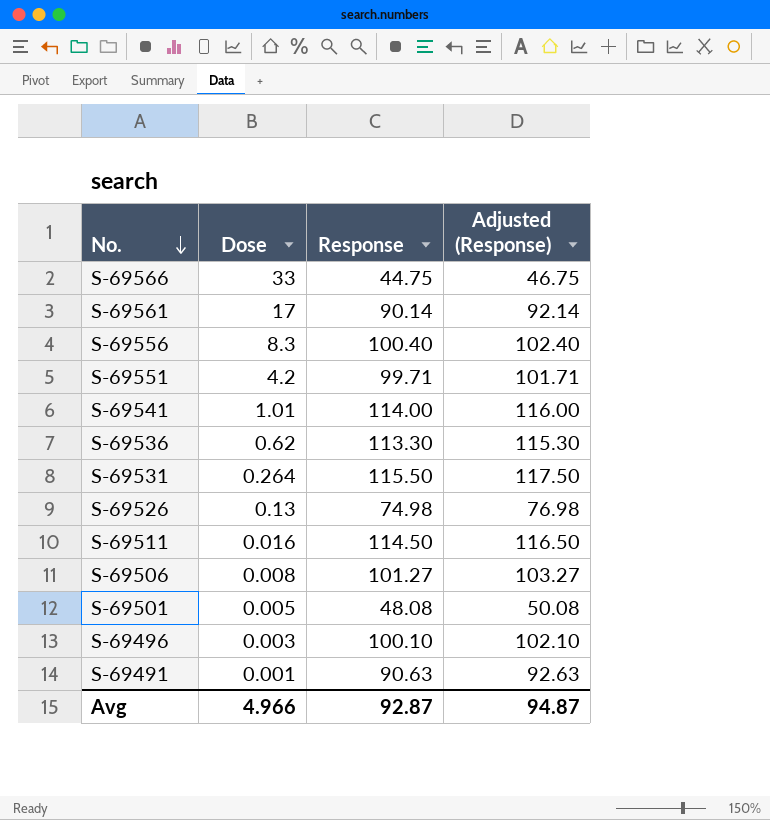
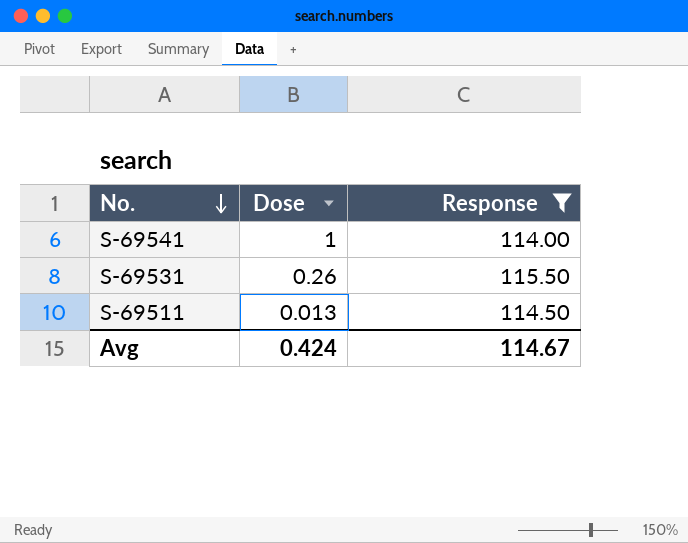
filter: none -> Response >= 114.00
column Adjusted (Response) | formula: [Response] + 2 -> none
S-69541 | Dose: 1.01 -> 1
S-69531 | Dose: 0.264 -> 0.26
S-69511 | Dose: 0.016 -> 0.013
Avg | Dose: 4.966 -> 0.424
Avg | Response: 92.87 -> 114.67

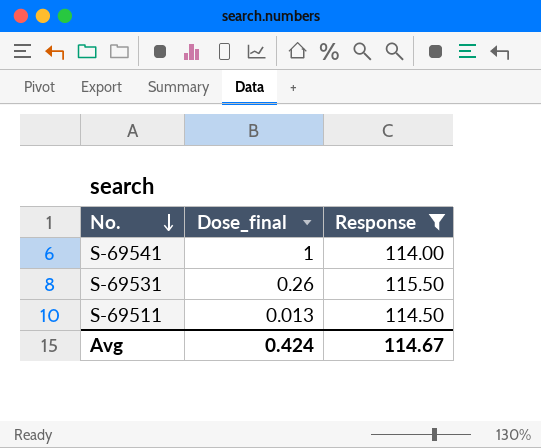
column name: Dose -> Dose_final

